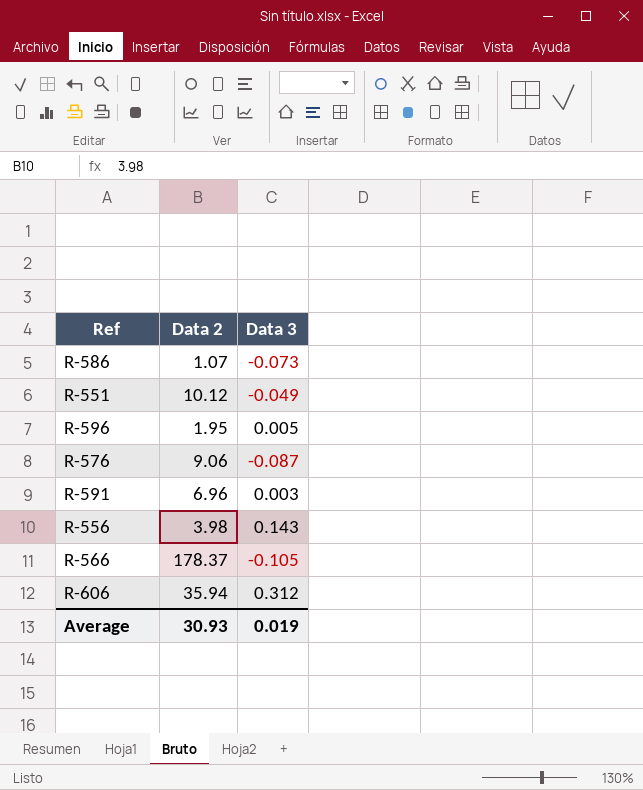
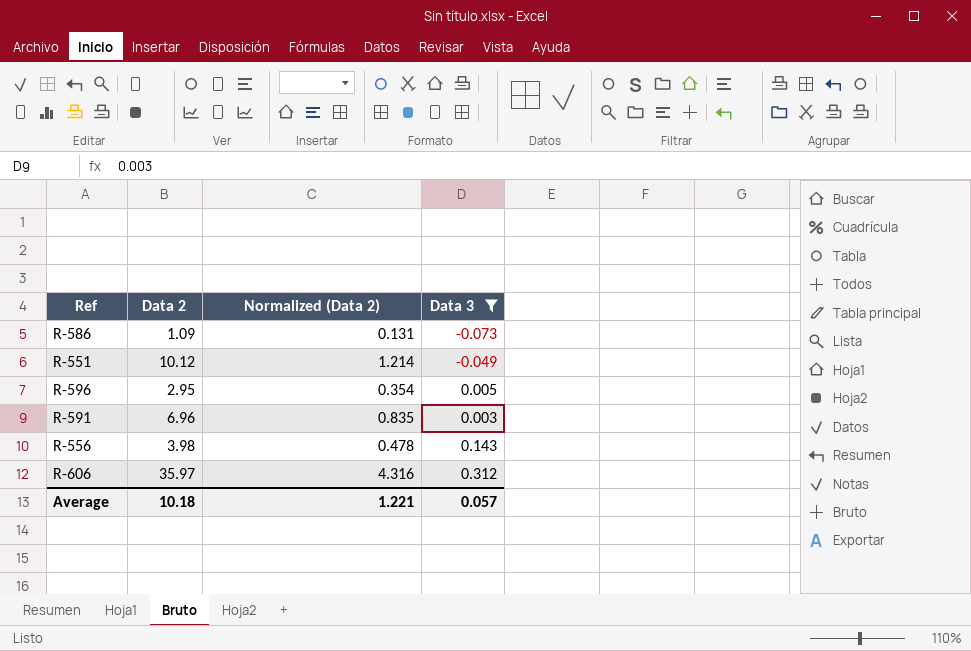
filter: none -> Data 3 >= -0.073
column Normalized (Data 2) | formula: none -> [Data 2] * 0.12
R-586 | Data 2: 1.07 -> 1.09
R-596 | Data 2: 1.95 -> 2.95
R-606 | Data 2: 35.94 -> 35.97
Average | Data 2: 30.93 -> 10.18
Average | Data 3: 0.019 -> 0.057

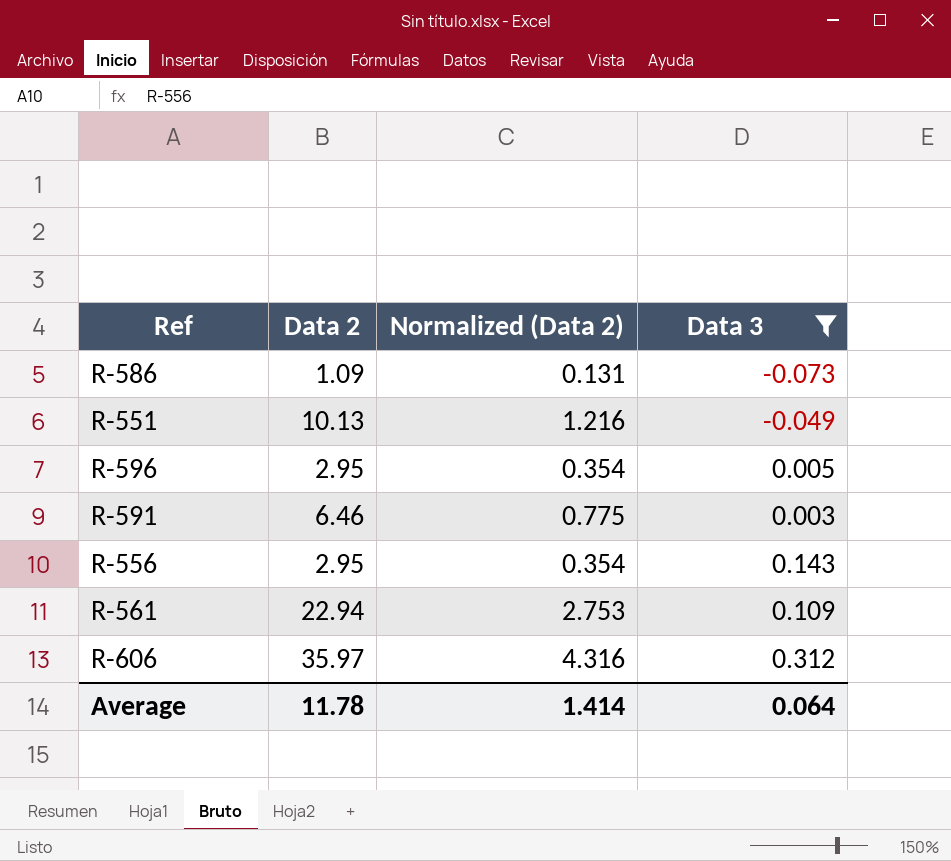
R-551 | Data 2: 10.12 -> 10.13
R-551 | Normalized (Data 2): 1.214 -> 1.216
R-591 | Data 2: 6.96 -> 6.46
R-591 | Normalized (Data 2): 0.835 -> 0.775
R-556 | Data 2: 3.98 -> 2.95
R-556 | Normalized (Data 2): 0.478 -> 0.354
row R-561: none -> 22.94 | 2.753 | 0.109
Average | Data 2: 10.18 -> 11.78
Average | Normalized (Data 2): 1.221 -> 1.414
Average | Data 3: 0.057 -> 0.064

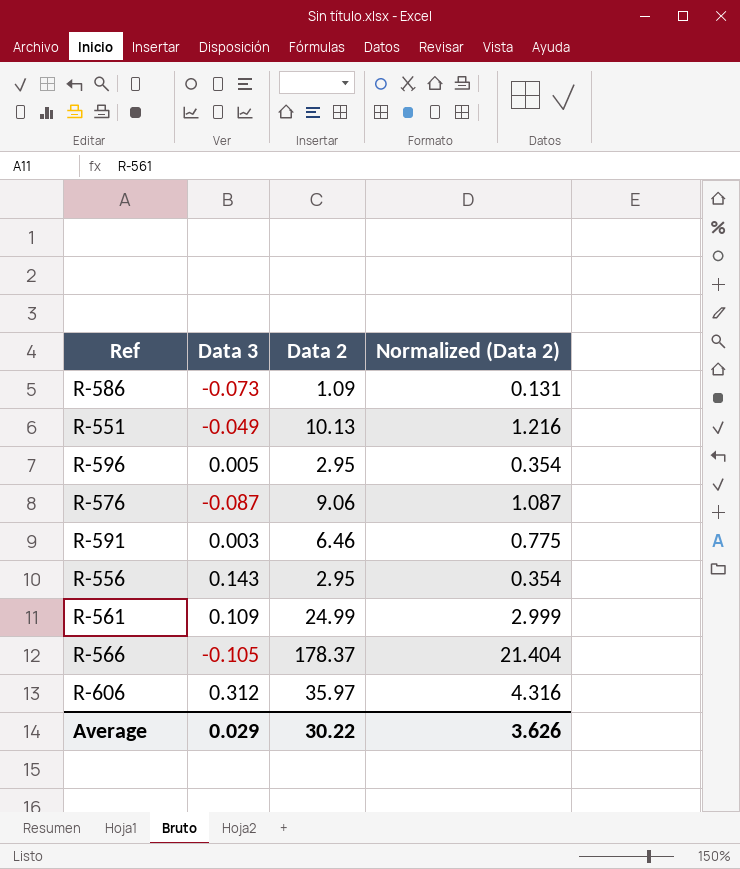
filter: Data 3 >= -0.073 -> none
column Data 3 | position: 4 -> 2
R-561 | Data 2: 22.94 -> 24.99
R-561 | Normalized (Data 2): 2.753 -> 2.999
Average | Data 3: 0.064 -> 0.029
Average | Data 2: 11.78 -> 30.22
Average | Normalized (Data 2): 1.414 -> 3.626

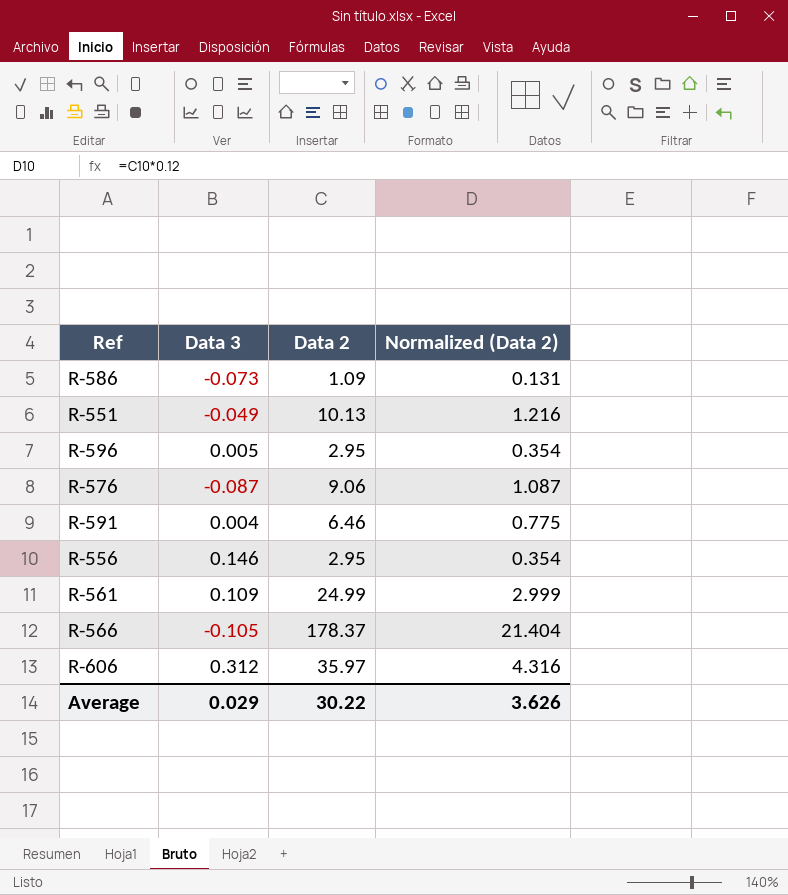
R-591 | Data 3: 0.003 -> 0.004
R-556 | Data 3: 0.143 -> 0.146

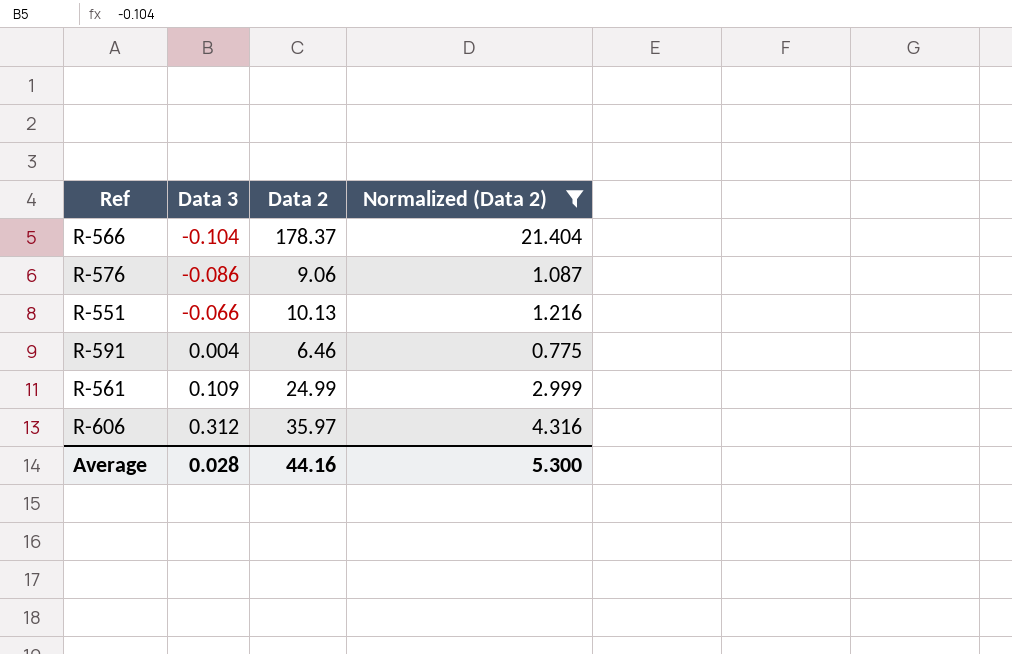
filter: none -> Normalized (Data 2) >= 0.775
row order: none -> Data 3 ascending
R-566 | Data 3: -0.105 -> -0.104
R-576 | Data 3: -0.087 -> -0.086
R-551 | Data 3: -0.049 -> -0.066
Average | Data 3: 0.029 -> 0.028
Average | Data 2: 30.22 -> 44.16
Average | Normalized (Data 2): 3.626 -> 5.300

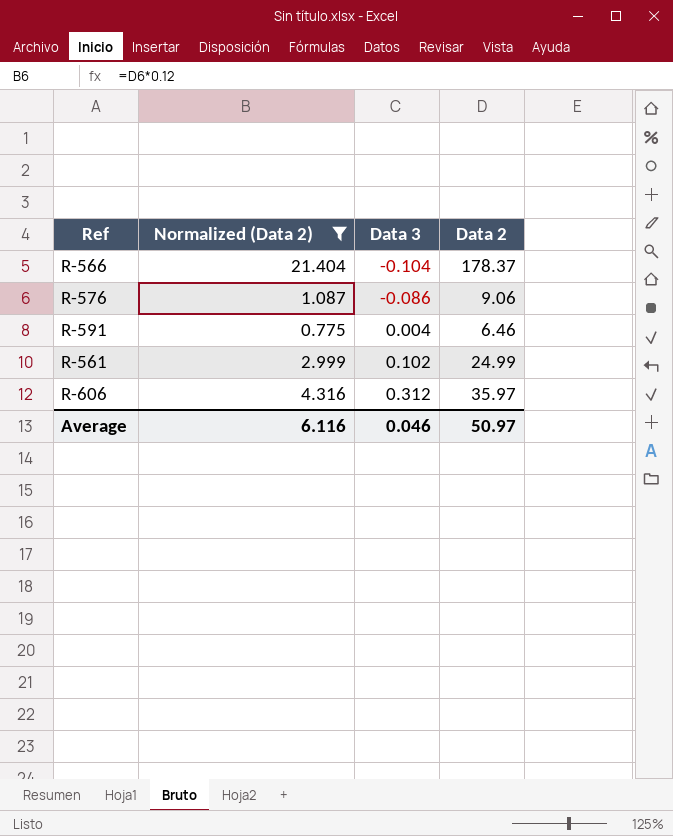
column Normalized (Data 2) | position: 4 -> 2
row R-551: -0.066 | 10.13 | 1.216 -> none
R-561 | Data 3: 0.109 -> 0.102
Average | Normalized (Data 2): 5.300 -> 6.116
Average | Data 3: 0.028 -> 0.046
Average | Data 2: 44.16 -> 50.97

